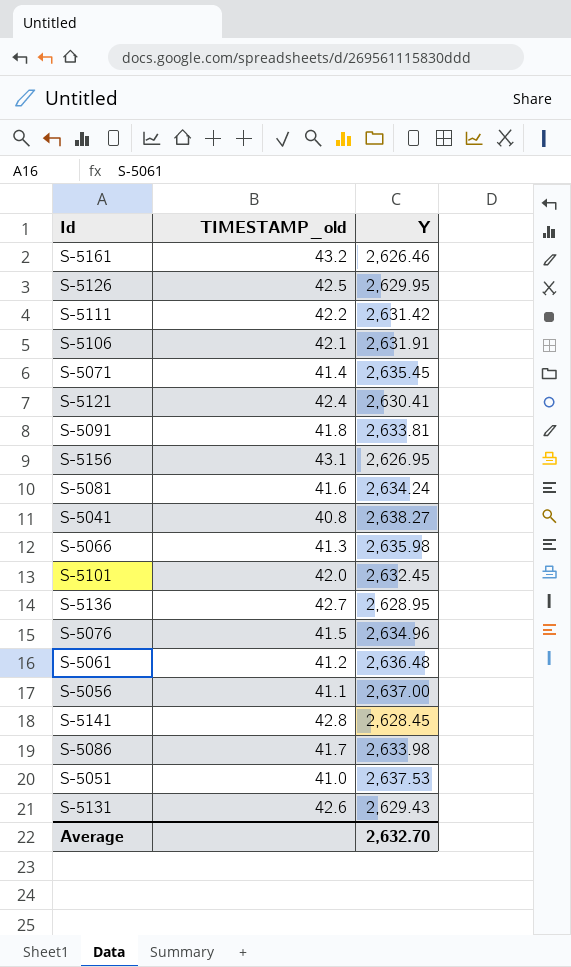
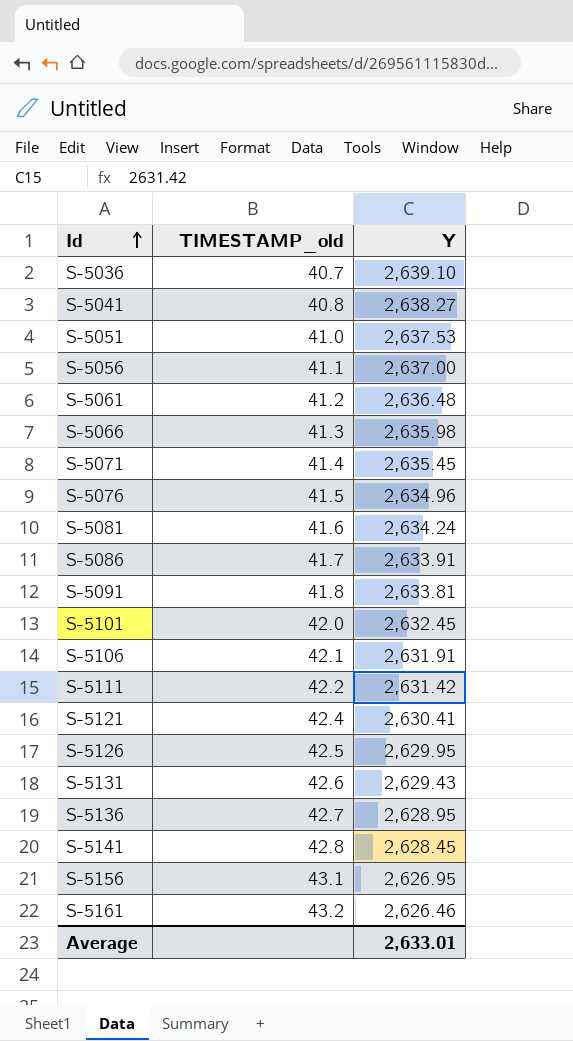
row order: none -> Id ascending
row S-5036: none -> 40.7 | 2,639.10
S-5086 | Y: 2,633.98 -> 2,633.91
Average | Y: 2,632.70 -> 2,633.01

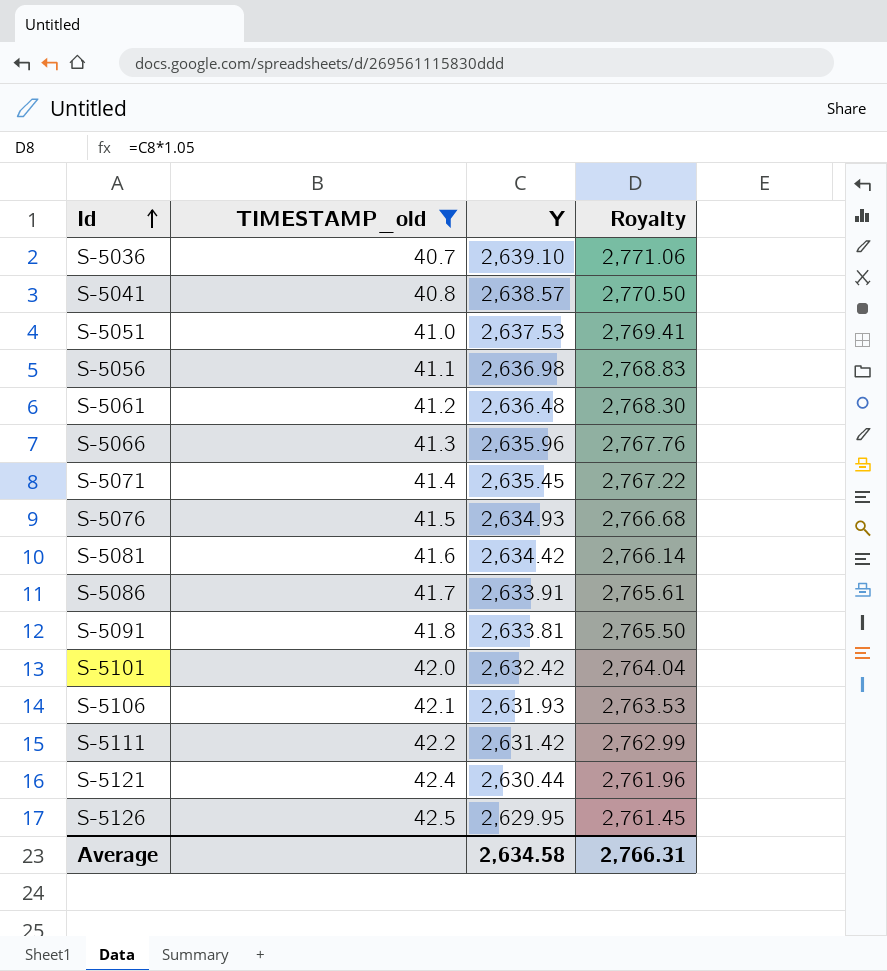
filter: none -> TIMESTAMP_old <= 42.5
column Royalty | formula: none -> [Y] * 1.05
S-5041 | Y: 2,638.27 -> 2,638.57
S-5056 | Y: 2,637.00 -> 2,636.98
S-5066 | Y: 2,635.98 -> 2,635.96
S-5076 | Y: 2,634.96 -> 2,634.93
S-5081 | Y: 2,634.24 -> 2,634.42
S-5101 | Y: 2,632.45 -> 2,632.42
S-5106 | Y: 2,631.91 -> 2,631.93
S-5121 | Y: 2,630.41 -> 2,630.44
Average | Y: 2,633.01 -> 2,634.58

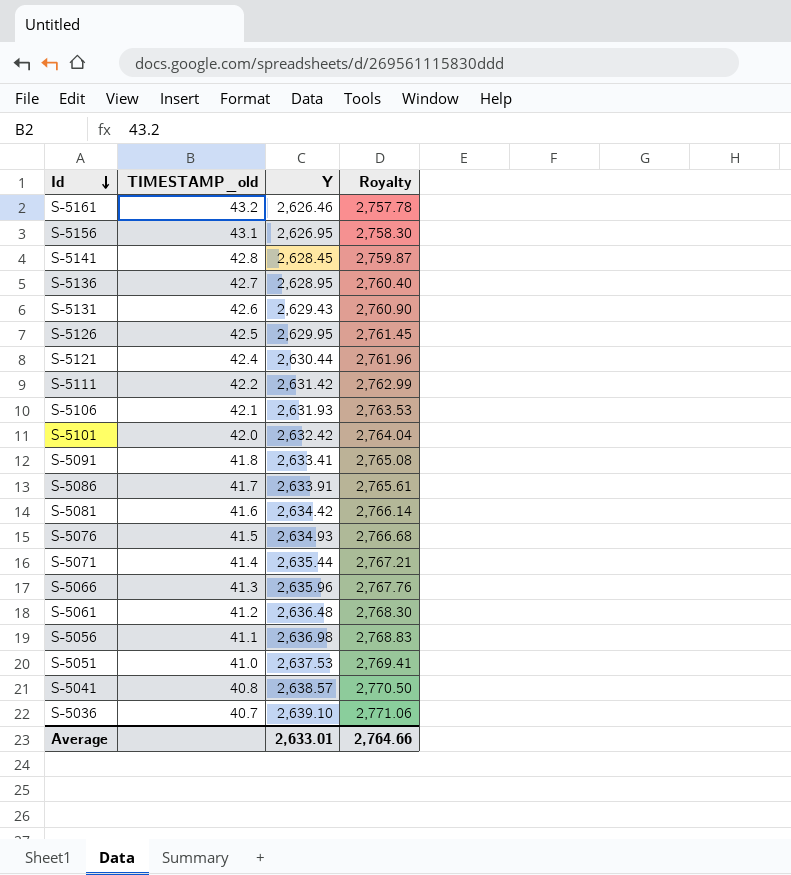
filter: TIMESTAMP_old <= 42.5 -> none
row order: Id ascending -> Id descending
S-5091 | Y: 2,633.81 -> 2,633.41
S-5091 | Royalty: 2,765.50 -> 2,765.08
S-5071 | Y: 2,635.45 -> 2,635.44
S-5071 | Royalty: 2,767.22 -> 2,767.21
Average | Y: 2,634.58 -> 2,633.01
Average | Royalty: 2,766.31 -> 2,764.66

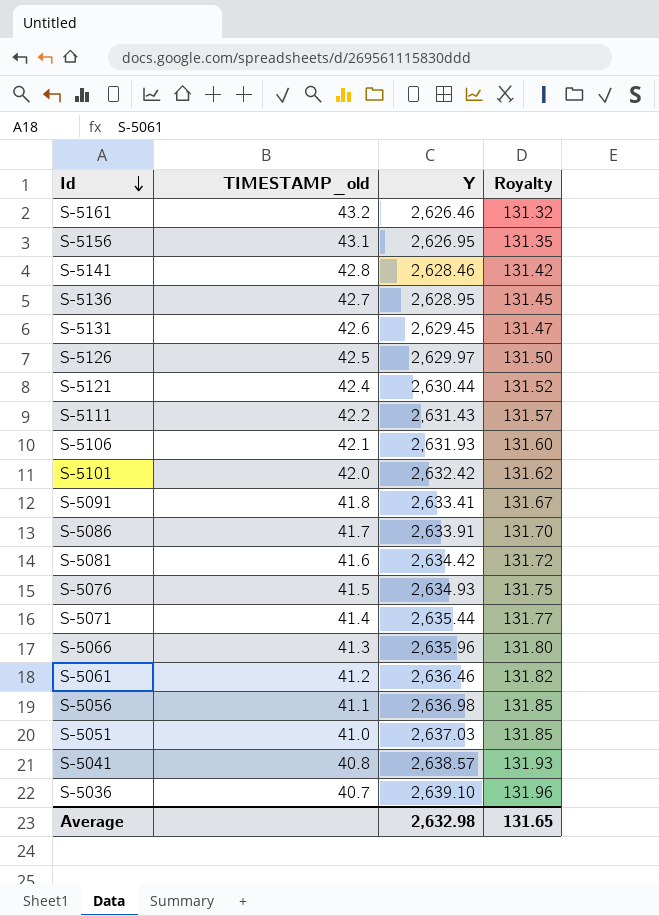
column Royalty | formula: [Y] * 1.05 -> [Y] * 0.05
S-5141 | Y: 2,628.45 -> 2,628.46
S-5131 | Y: 2,629.43 -> 2,629.45
S-5126 | Y: 2,629.95 -> 2,629.97
S-5111 | Y: 2,631.42 -> 2,631.43
S-5061 | Y: 2,636.48 -> 2,636.46
S-5051 | Y: 2,637.53 -> 2,637.03
Average | Y: 2,633.01 -> 2,632.98
Average | Royalty: 2,764.66 -> 131.65

